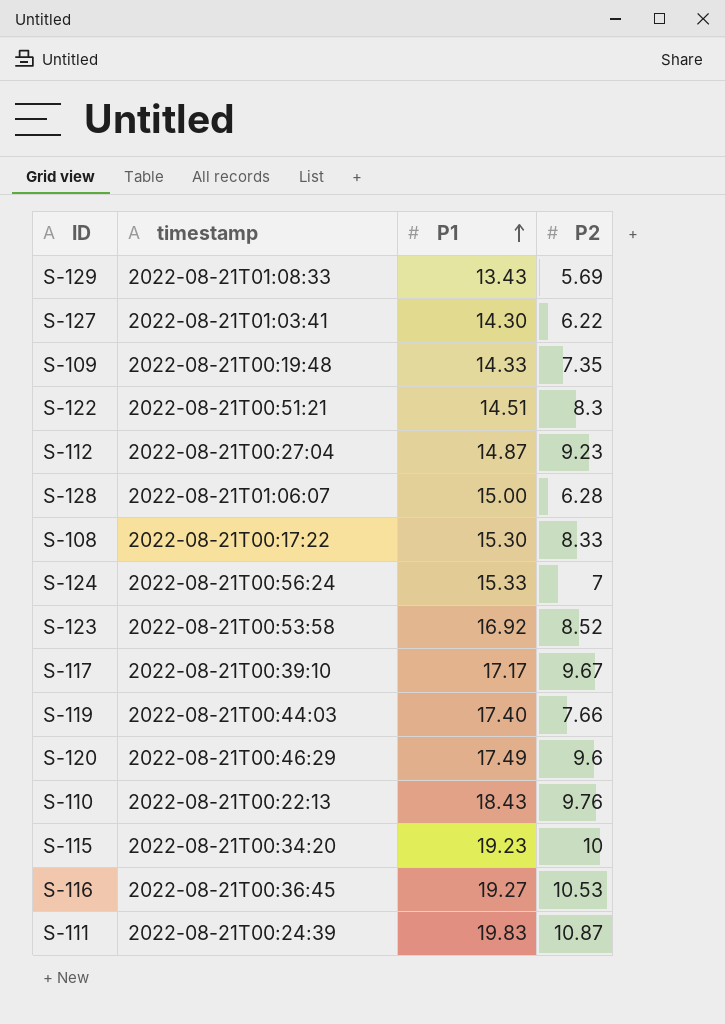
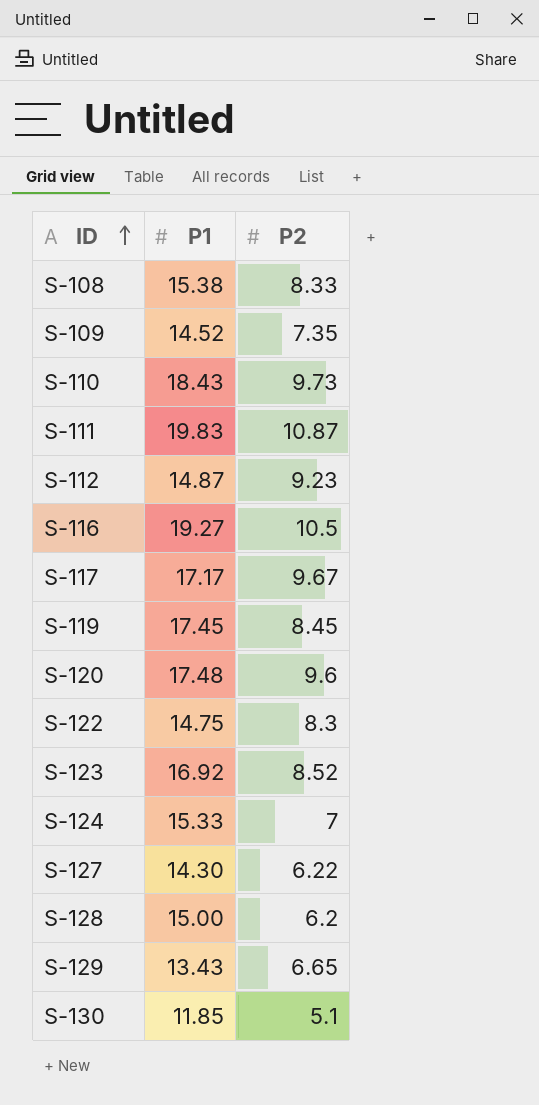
row order: P1 ascending -> ID ascending
column timestamp | position: 2 -> none
row S-115: 2022-08-21T00:34:20 | 19.23 | 10 -> none
S-108 | P1: 15.30 -> 15.38
S-109 | P1: 14.33 -> 14.52
S-110 | P2: 9.76 -> 9.73
S-116 | P2: 10.53 -> 10.5
S-119 | P1: 17.40 -> 17.45
S-119 | P2: 7.66 -> 8.45
S-120 | P1: 17.49 -> 17.48
S-122 | P1: 14.51 -> 14.75
S-128 | P2: 6.28 -> 6.2
S-129 | P2: 5.69 -> 6.65
row S-130: none -> 11.85 | 5.1

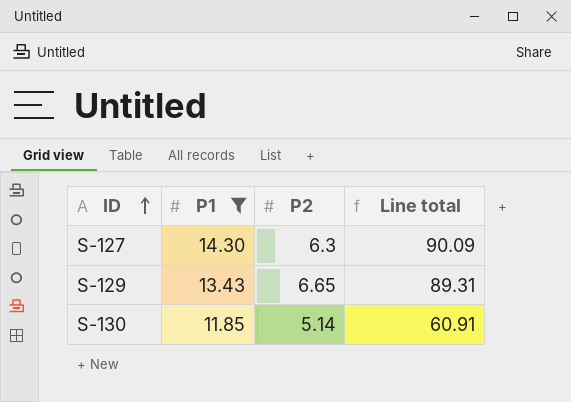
filter: none -> P1 <= 14.30
column Line total | formula: none -> [P1] * [P2]
S-127 | P2: 6.22 -> 6.3
S-130 | P2: 5.1 -> 5.14

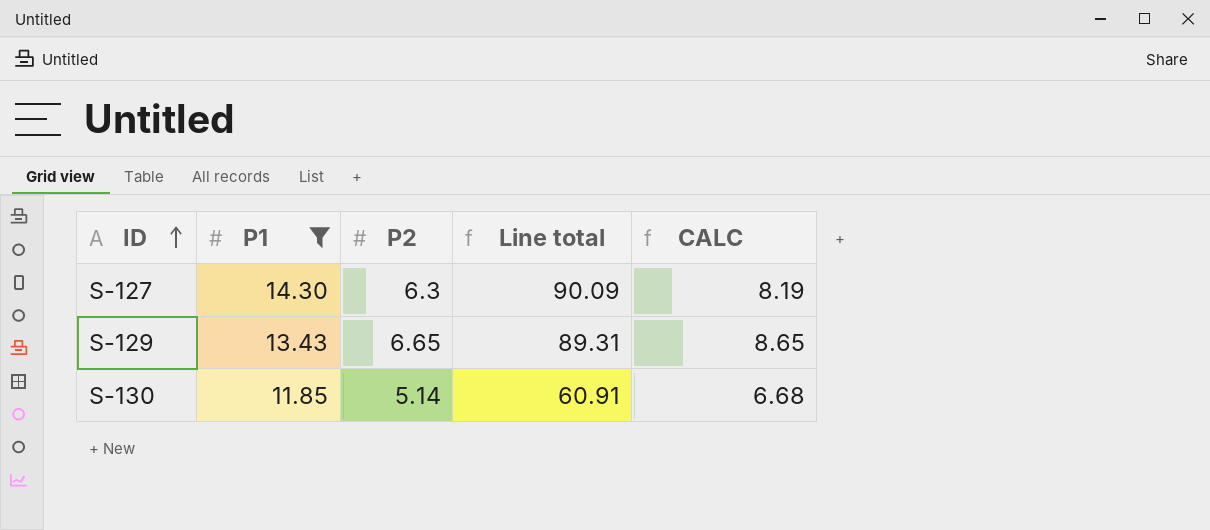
column CALC | formula: none -> [P2] * 1.3

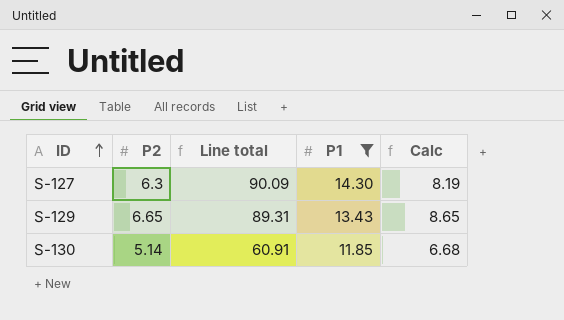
column P1 | position: 2 -> 4
column name: CALC -> Calc

